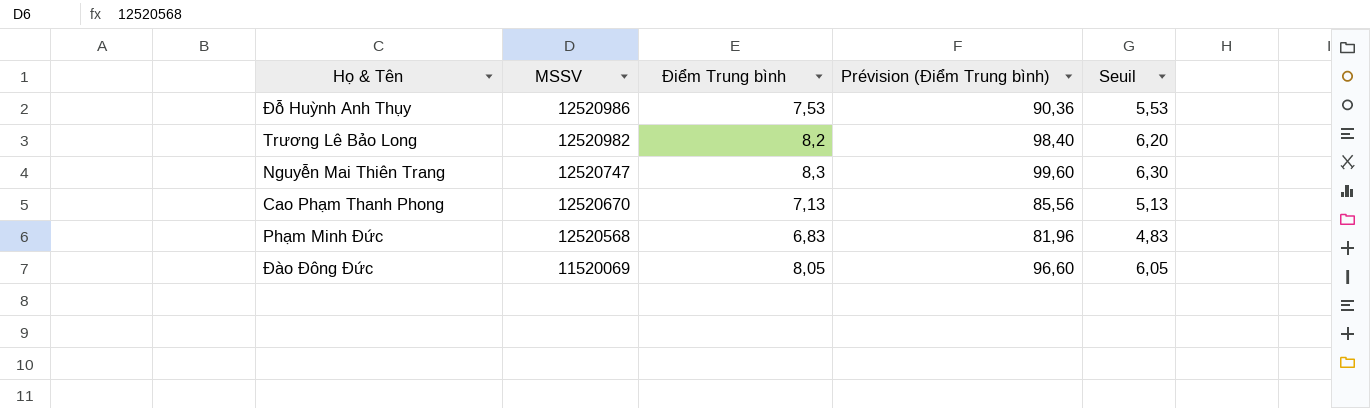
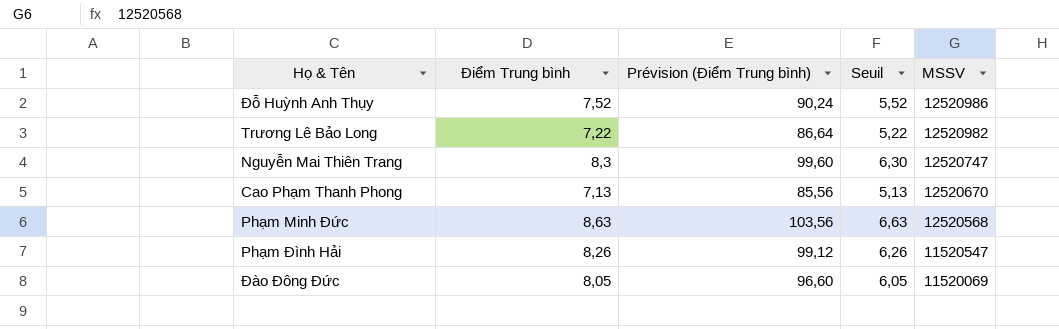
column MSSV | position: 2 -> 5
Đỗ Huỳnh Anh Thụy | Điểm Trung bình: 7,53 -> 7,52
Đỗ Huỳnh Anh Thụy | Prévision (Điểm Trung bình): 90,36 -> 90,24
Đỗ Huỳnh Anh Thụy | Seuil: 5,53 -> 5,52
Trương Lê Bảo Long | Điểm Trung bình: 8,2 -> 7,22
Trương Lê Bảo Long | Prévision (Điểm Trung bình): 98,40 -> 86,64
Trương Lê Bảo Long | Seuil: 6,20 -> 5,22
Phạm Minh Đức | Điểm Trung bình: 6,83 -> 8,63
Phạm Minh Đức | Prévision (Điểm Trung bình): 81,96 -> 103,56
Phạm Minh Đức | Seuil: 4,83 -> 6,63
row Phạm Đình Hải: none -> 8,26 | 99,12 | 6,26 | 11520547

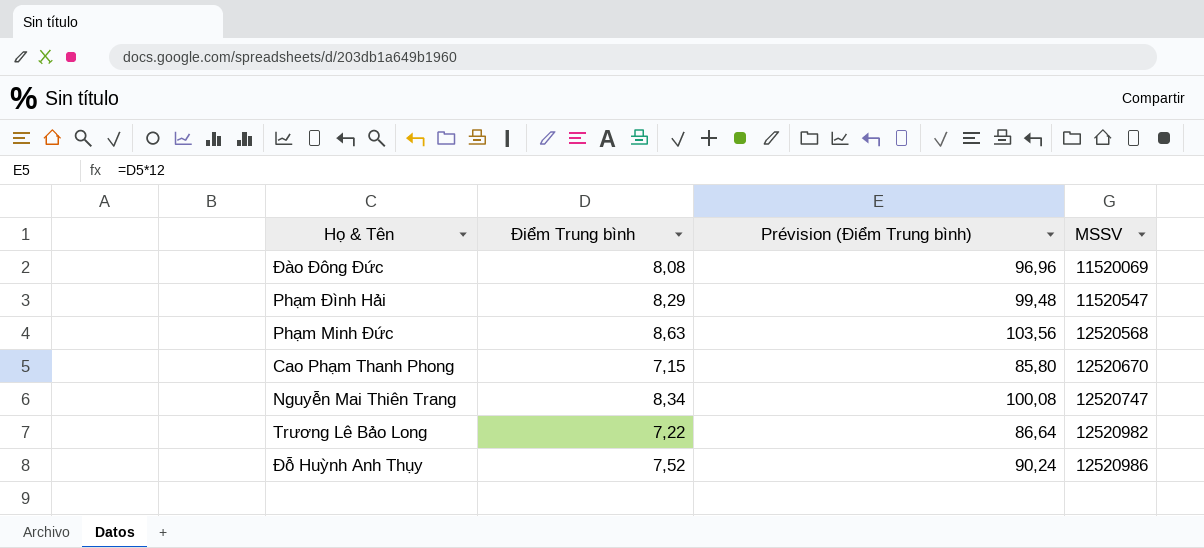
row order: MSSV descending -> MSSV ascending
column Seuil | formula: [Điểm Trung bình] - 2 -> none
Đào Đông Đức | Điểm Trung bình: 8,05 -> 8,08
Đào Đông Đức | Prévision (Điểm Trung bình): 96,60 -> 96,96
Phạm Đình Hải | Điểm Trung bình: 8,26 -> 8,29
Phạm Đình Hải | Prévision (Điểm Trung bình): 99,12 -> 99,48
Cao Phạm Thanh Phong | Điểm Trung bình: 7,13 -> 7,15
Cao Phạm Thanh Phong | Prévision (Điểm Trung bình): 85,56 -> 85,80
Nguyễn Mai Thiên Trang | Điểm Trung bình: 8,3 -> 8,34
Nguyễn Mai Thiên Trang | Prévision (Điểm Trung bình): 99,60 -> 100,08

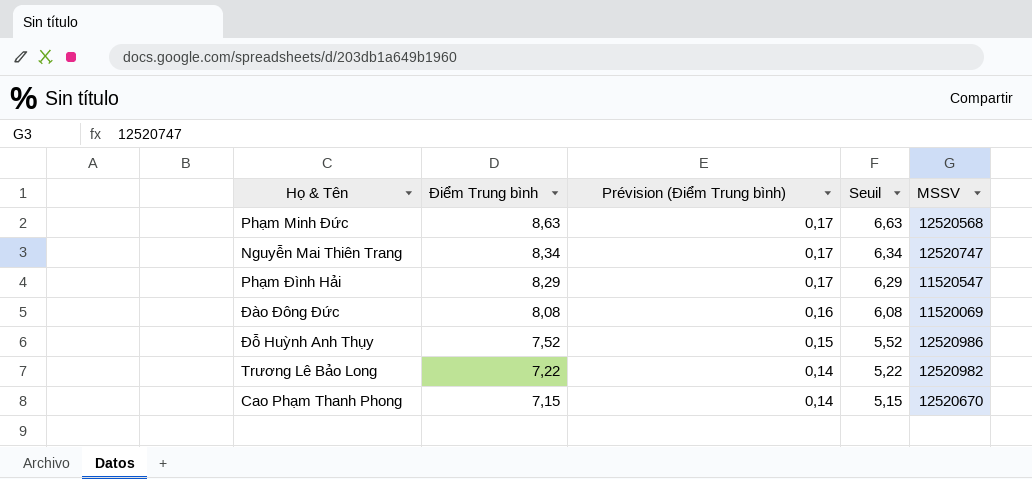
row order: MSSV ascending -> Điểm Trung bình descending
column Prévision (Điểm Trung bình) | formula: [Điểm Trung bình] * 12 -> [Điểm Trung bình] * 0,02
column Seuil | formula: none -> [Điểm Trung bình] - 2

